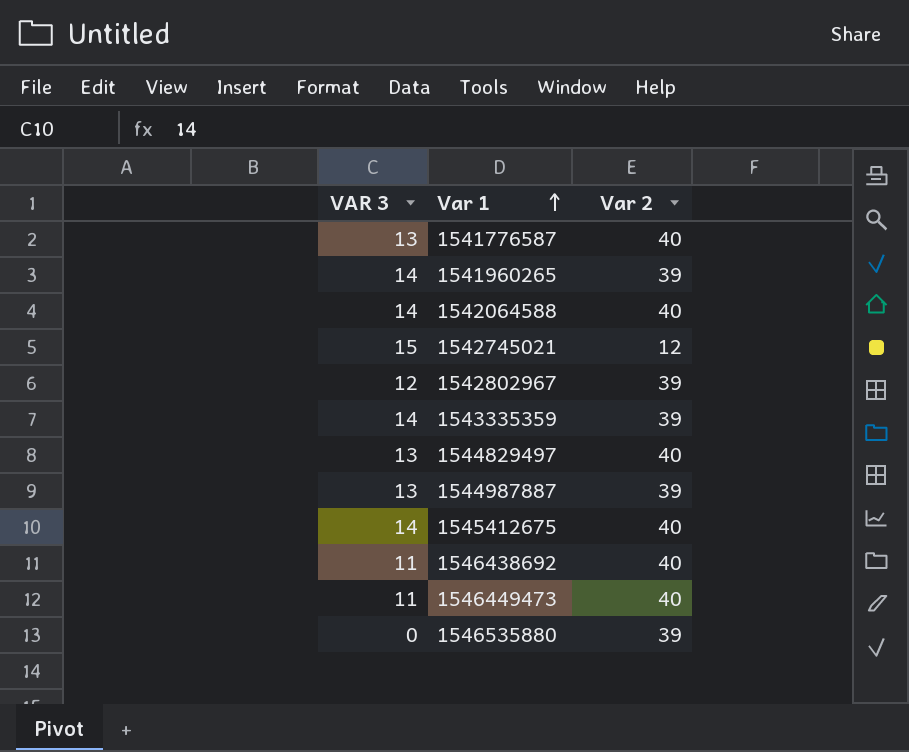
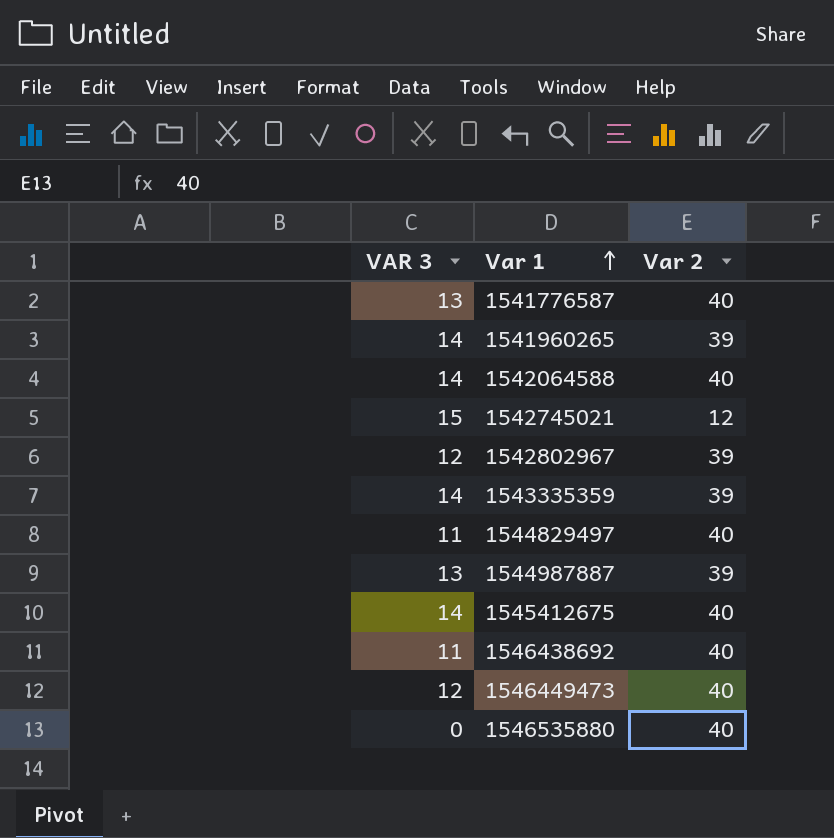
1544829497 | VAR 3: 13 -> 11
1546449473 | VAR 3: 11 -> 12
1546535880 | Var 2: 39 -> 40

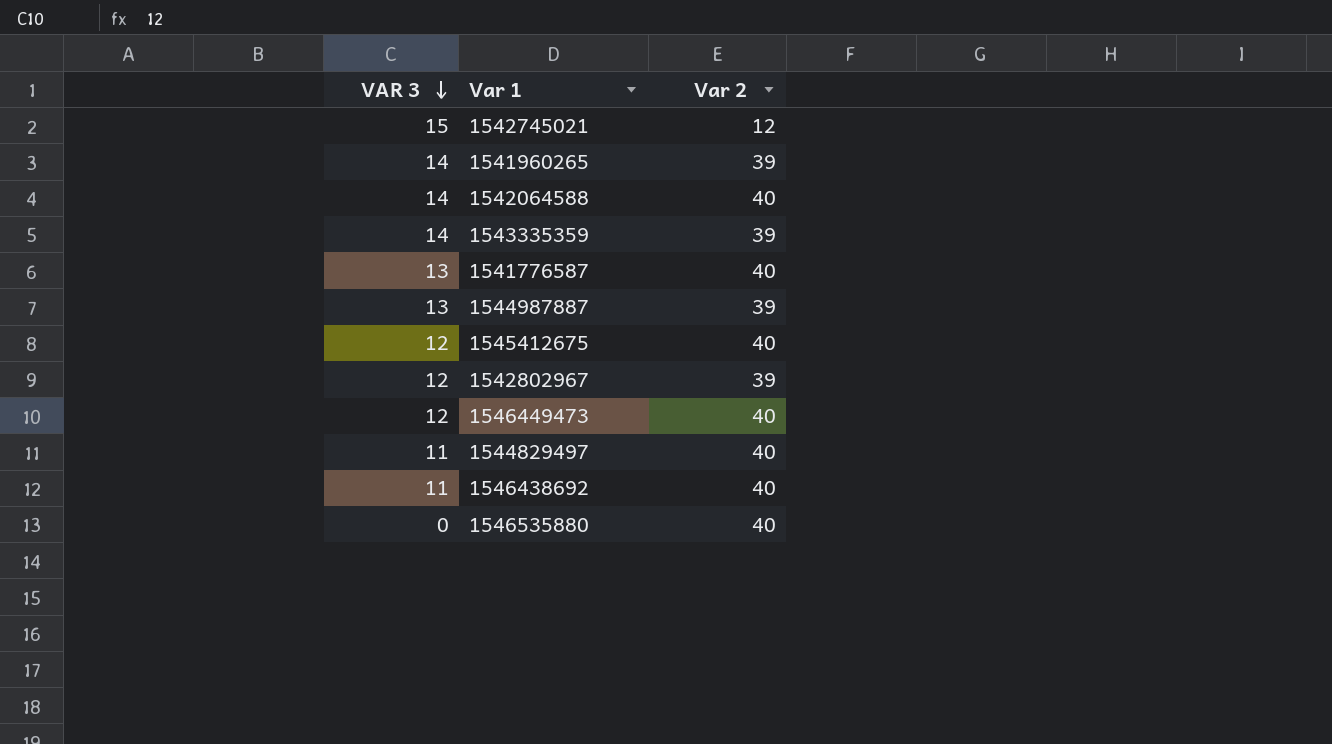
row order: Var 1 ascending -> VAR 3 descending
1545412675 | VAR 3: 14 -> 12

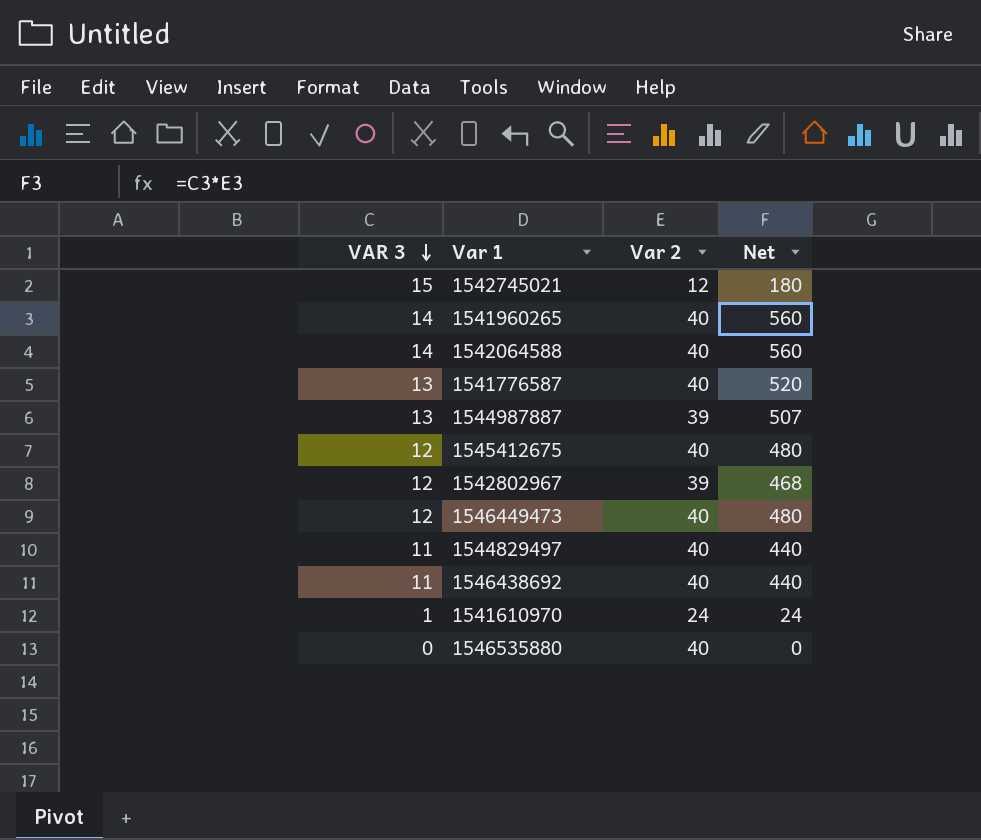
column Net | formula: none -> [VAR 3] * [Var 2]
row 1543335359: 14 | 39 -> none
1541960265 | Var 2: 39 -> 40
row 1541610970: none -> 1 | 24 | 24

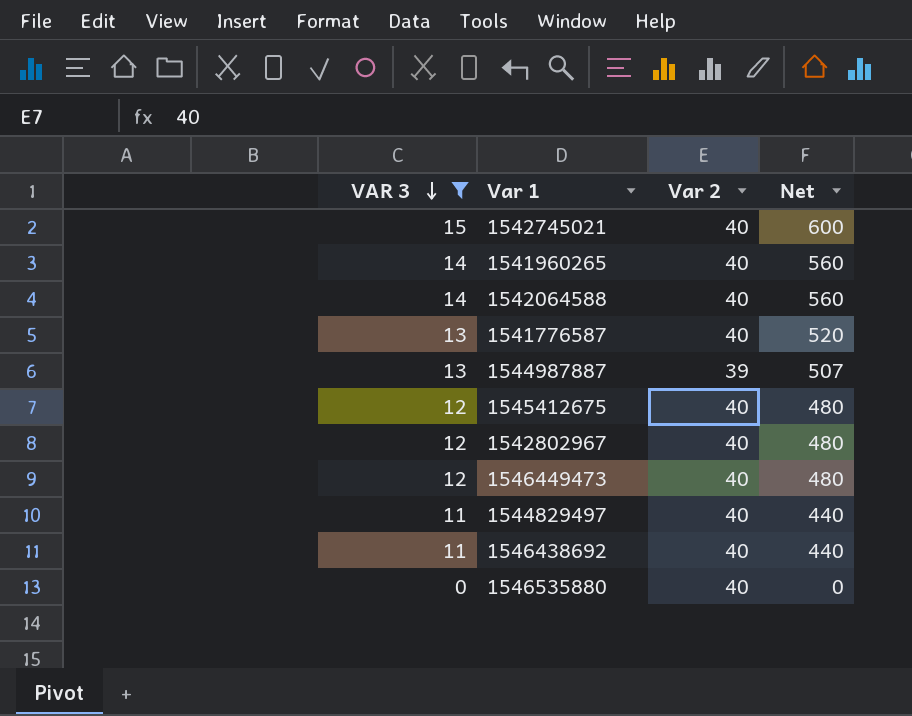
filter: none -> VAR 3 != 1
1542745021 | Var 2: 12 -> 40
1542745021 | Net: 180 -> 600
1542802967 | Var 2: 39 -> 40
1542802967 | Net: 468 -> 480

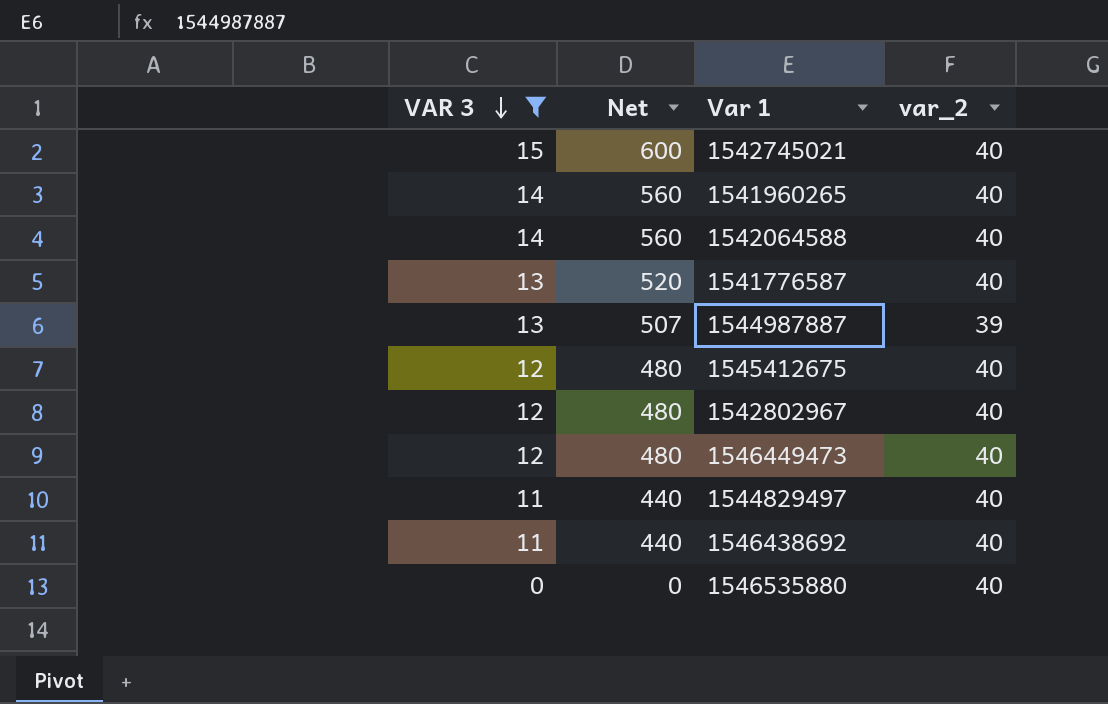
column Net | position: 4 -> 2
column name: Var 2 -> var_2

